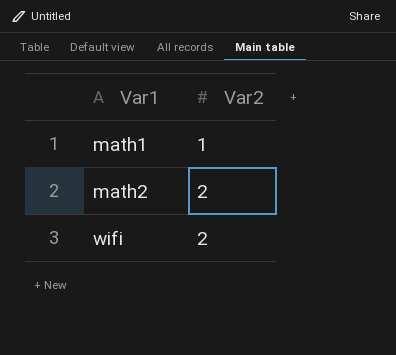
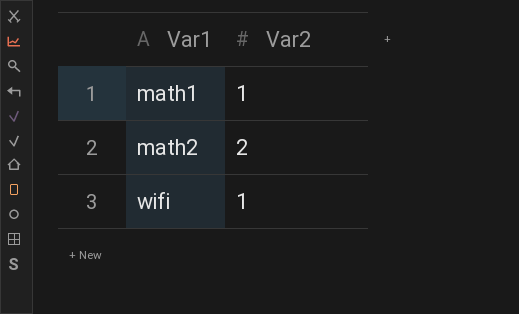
wifi | Var2: 2 -> 1

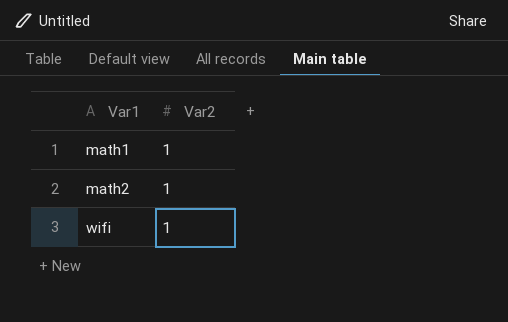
math2 | Var2: 2 -> 1

